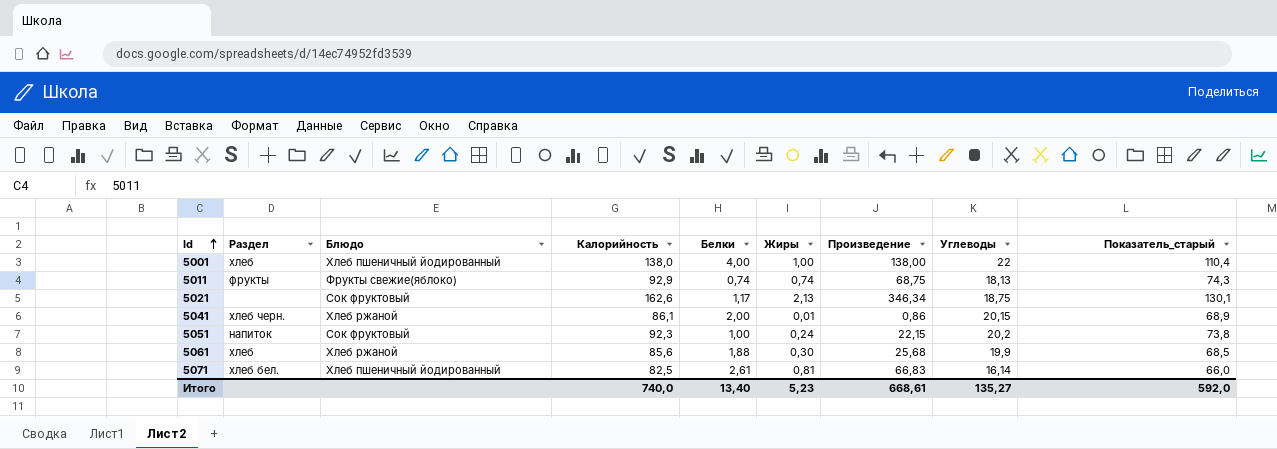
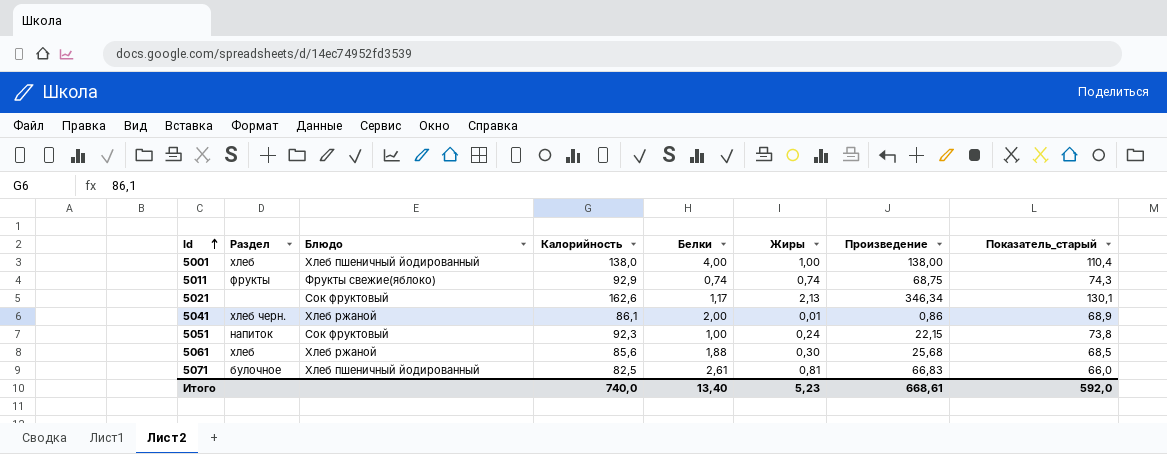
column Углеводы | position: 8 -> none
5071 | Раздел: хлеб бел. -> булочное

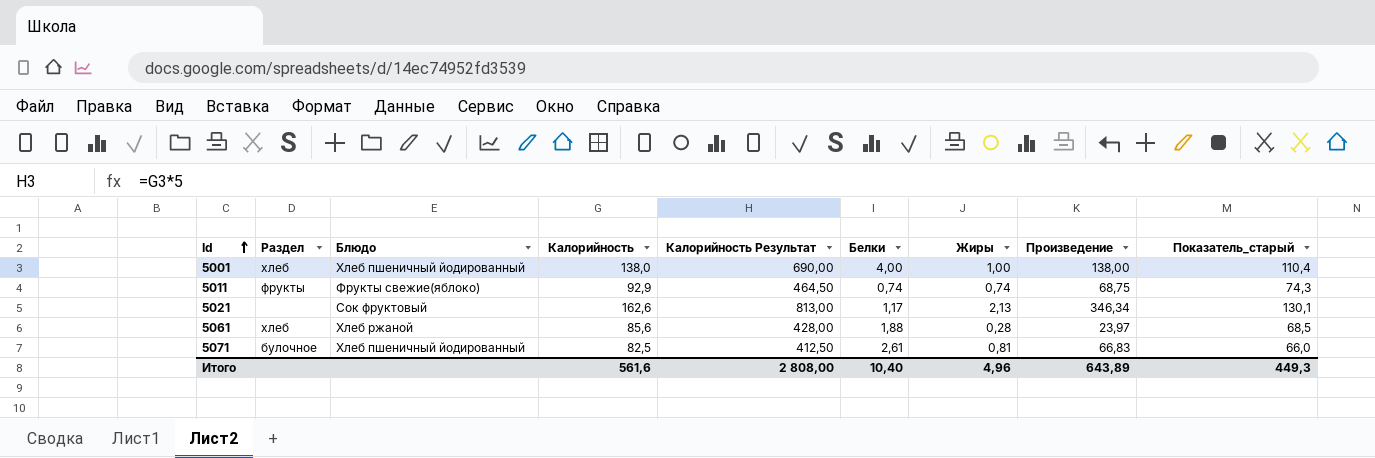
column Калорийность Результат | formula: none -> [Калорийность] * 5
row 5041: хлеб черн. | Хлеб ржаной | 86,1 | 2,00 | 0,01 | 0,86 | 68,9 -> none
row 5051: напиток | Сок фруктовый | 92,3 | 1,00 | 0,24 | 22,15 | 73,8 -> none
5061 | Жиры: 0,30 -> 0,28
5061 | Произведение: 25,68 -> 23,97
Итого | Калорийность: 740,0 -> 561,6
Итого | Белки: 13,40 -> 10,40
Итого | Жиры: 5,23 -> 4,96
Итого | Произведение: 668,61 -> 643,89
Итого | Показатель_старый: 592,0 -> 449,3

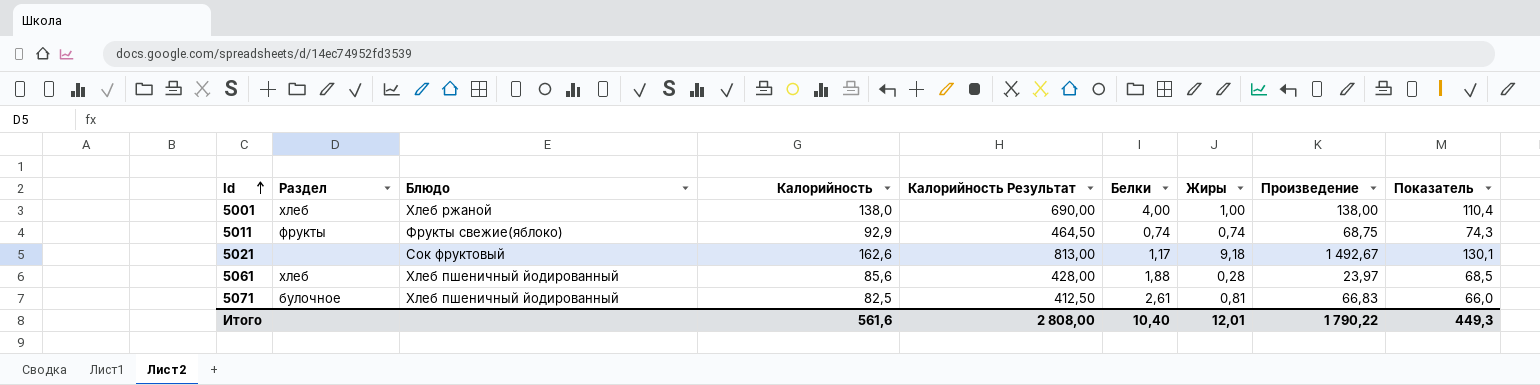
column name: Показатель_старый -> Показатель
5001 | Блюдо: Хлеб пшеничный йодированный -> Хлеб ржаной
5021 | Жиры: 2,13 -> 9,18
5021 | Произведение: 346,34 -> 1 492,67
5061 | Блюдо: Хлеб ржаной -> Хлеб пшеничный йодированный
Итого | Жиры: 4,96 -> 12,01
Итого | Произведение: 643,89 -> 1 790,22

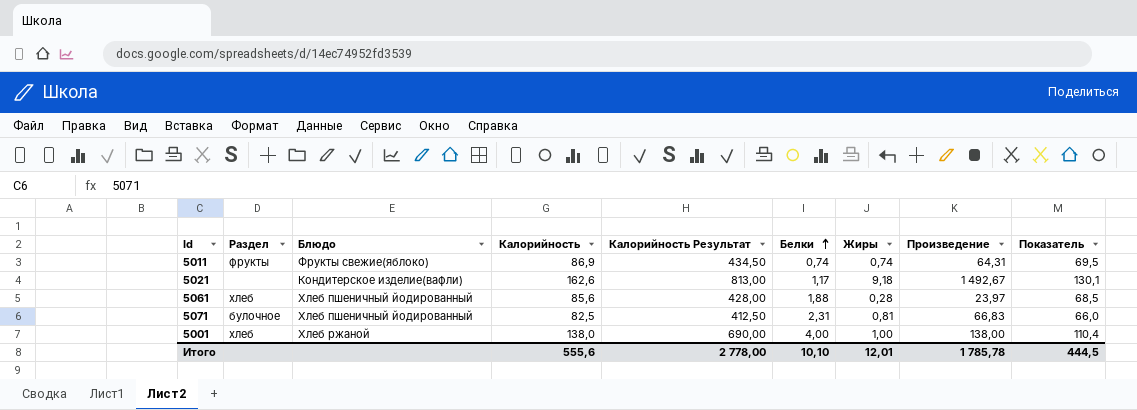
row order: Id ascending -> Белки ascending
5011 | Калорийность: 92,9 -> 86,9
5011 | Калорийность Результат: 464,50 -> 434,50
5011 | Произведение: 68,75 -> 64,31
5011 | Показатель: 74,3 -> 69,5
5021 | Блюдо: Сок фруктовый -> Кондитерское изделие(вафли)
5071 | Белки: 2,61 -> 2,31
Итого | Калорийность: 561,6 -> 555,6
Итого | Калорийность Результат: 2 808,00 -> 2 778,00
Итого | Белки: 10,40 -> 10,10
Итого | Произведение: 1 790,22 -> 1 785,78
Итого | Показатель: 449,3 -> 444,5

